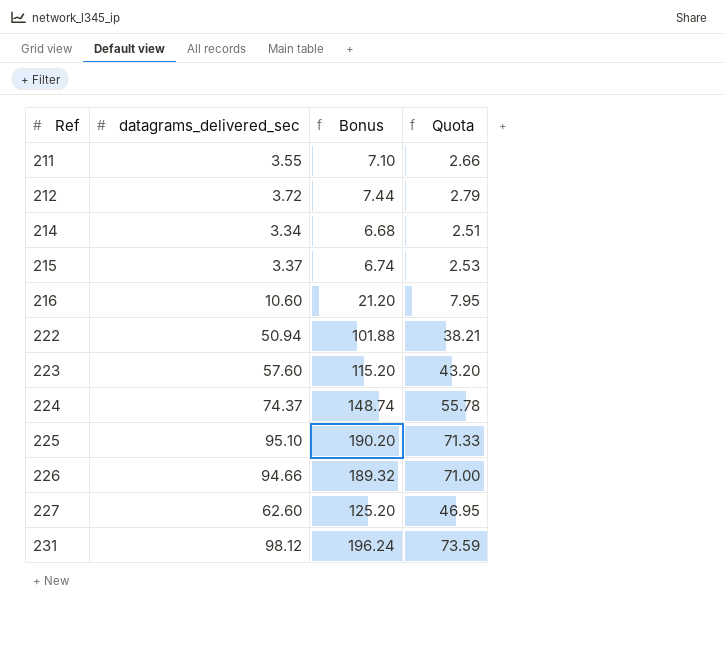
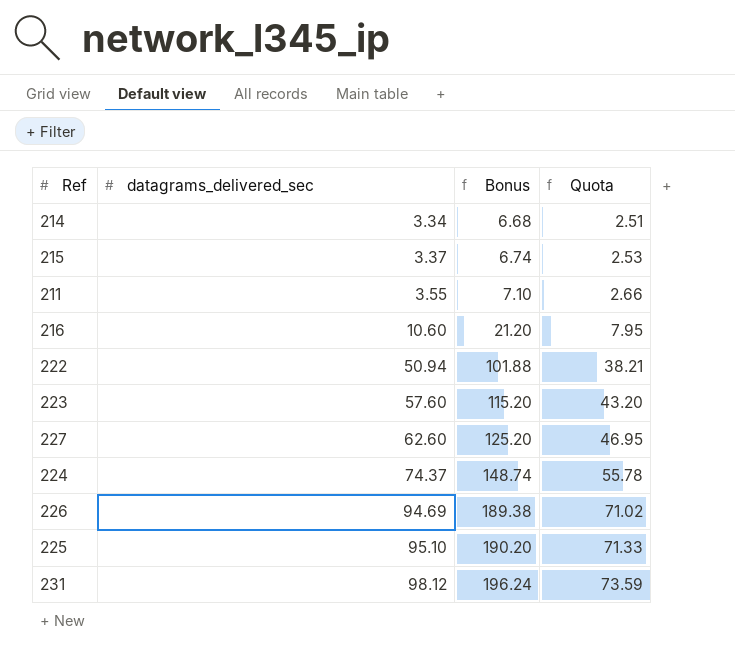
row order: Ref ascending -> datagrams_delivered_sec ascending
row 212: 3.72 | 7.44 | 2.79 -> none
226 | datagrams_delivered_sec: 94.66 -> 94.69
226 | Bonus: 189.32 -> 189.38
226 | Quota: 71.00 -> 71.02

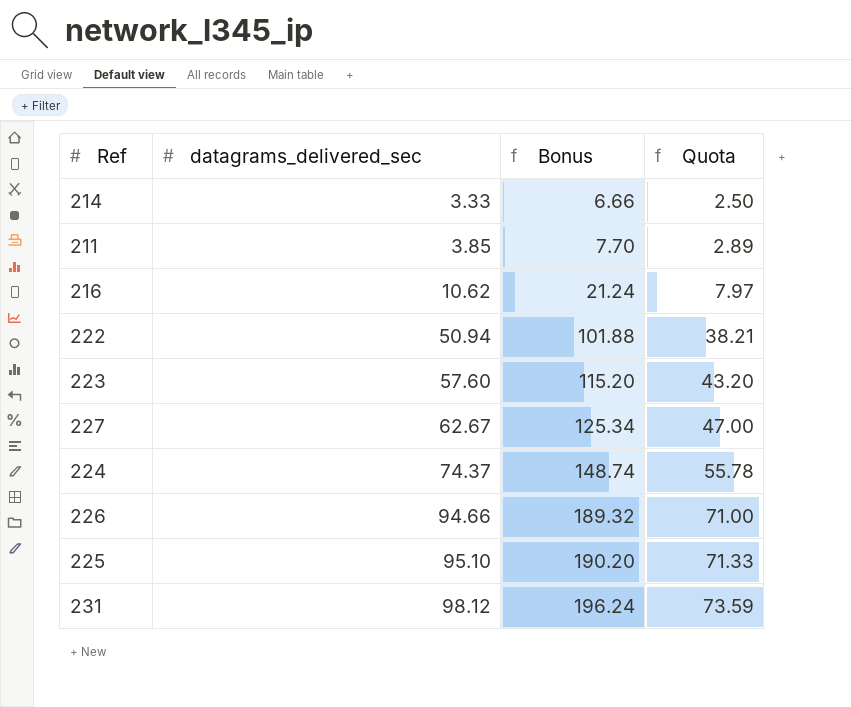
row 215: 3.37 | 6.74 | 2.53 -> none
214 | datagrams_delivered_sec: 3.34 -> 3.33
214 | Bonus: 6.68 -> 6.66
214 | Quota: 2.51 -> 2.50
211 | datagrams_delivered_sec: 3.55 -> 3.85
211 | Bonus: 7.10 -> 7.70
211 | Quota: 2.66 -> 2.89
216 | datagrams_delivered_sec: 10.60 -> 10.62
216 | Bonus: 21.20 -> 21.24
216 | Quota: 7.95 -> 7.97
227 | datagrams_delivered_sec: 62.60 -> 62.67
227 | Bonus: 125.20 -> 125.34
227 | Quota: 46.95 -> 47.00
226 | datagrams_delivered_sec: 94.69 -> 94.66
226 | Bonus: 189.38 -> 189.32
226 | Quota: 71.02 -> 71.00

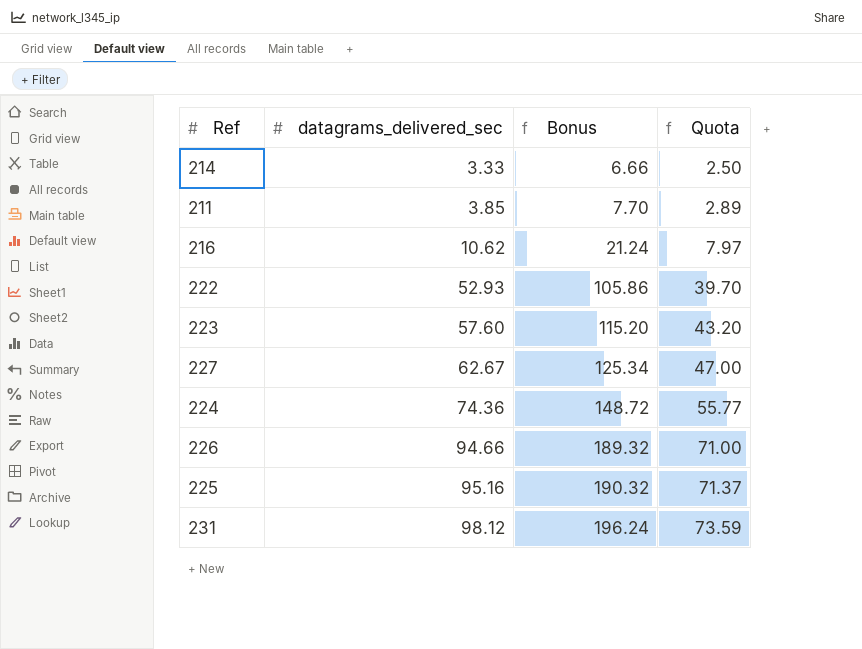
222 | datagrams_delivered_sec: 50.94 -> 52.93
222 | Bonus: 101.88 -> 105.86
222 | Quota: 38.21 -> 39.70
224 | datagrams_delivered_sec: 74.37 -> 74.36
224 | Bonus: 148.74 -> 148.72
224 | Quota: 55.78 -> 55.77
225 | datagrams_delivered_sec: 95.10 -> 95.16
225 | Bonus: 190.20 -> 190.32
225 | Quota: 71.33 -> 71.37

